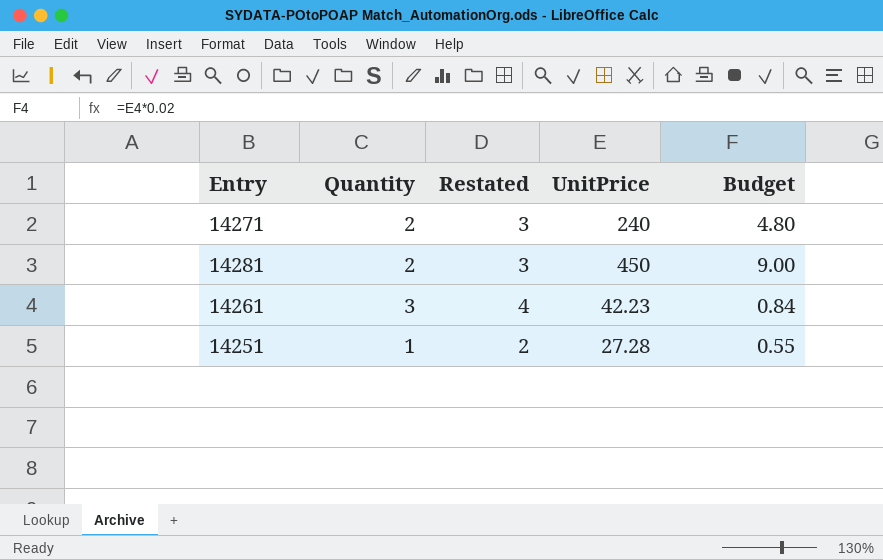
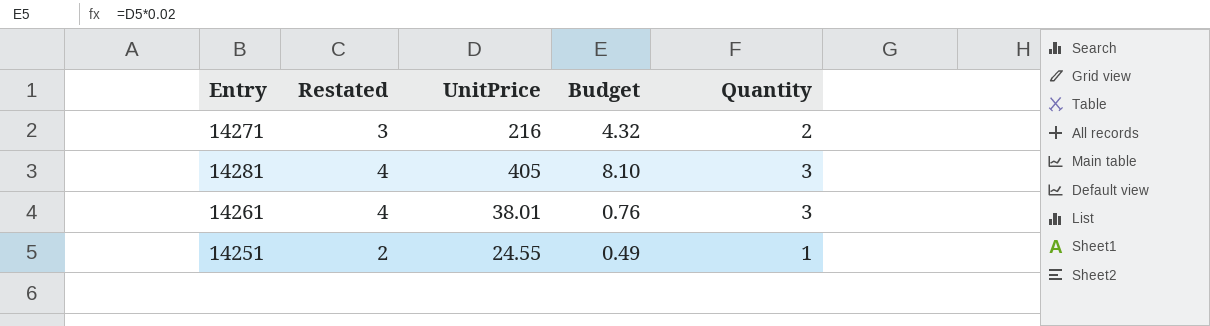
column Quantity | position: 2 -> 5
14271 | UnitPrice: 240 -> 216
14271 | Budget: 4.80 -> 4.32
14281 | Restated: 3 -> 4
14281 | UnitPrice: 450 -> 405
14281 | Budget: 9.00 -> 8.10
14281 | Quantity: 2 -> 3
14261 | UnitPrice: 42.23 -> 38.01
14261 | Budget: 0.84 -> 0.76
14251 | UnitPrice: 27.28 -> 24.55
14251 | Budget: 0.55 -> 0.49

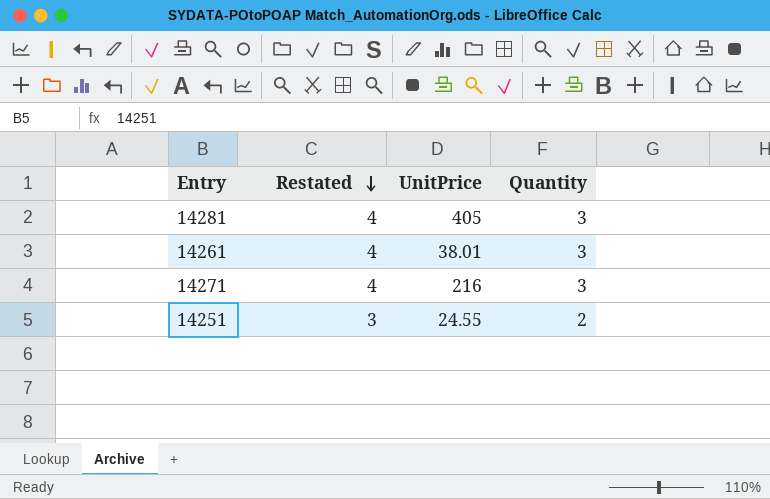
row order: none -> Restated descending
column Budget | formula: [UnitPrice] * 0.02 -> none
14271 | Restated: 3 -> 4
14271 | Quantity: 2 -> 3
14251 | Restated: 2 -> 3
14251 | Quantity: 1 -> 2

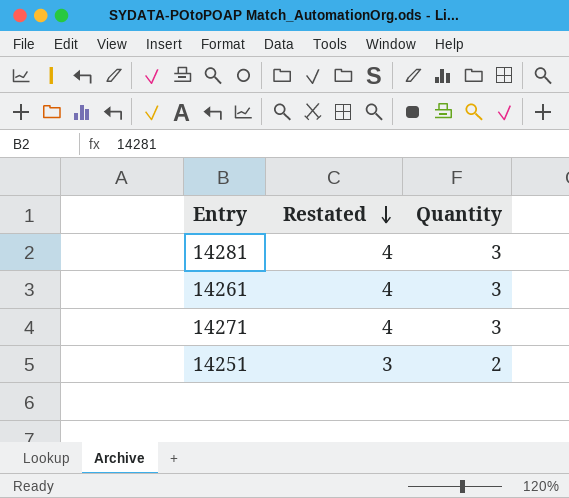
column UnitPrice | position: 3 -> none

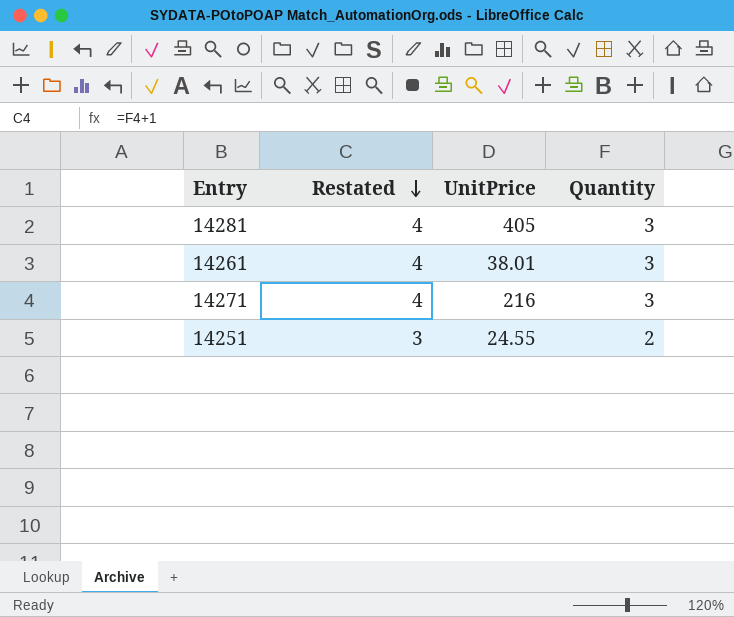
column UnitPrice | position: none -> 3

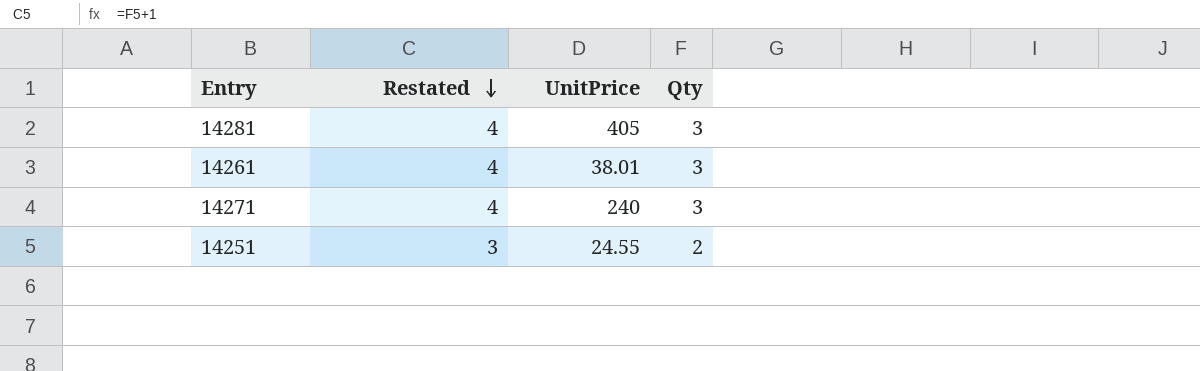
column name: Quantity -> Qty
14271 | UnitPrice: 216 -> 240

